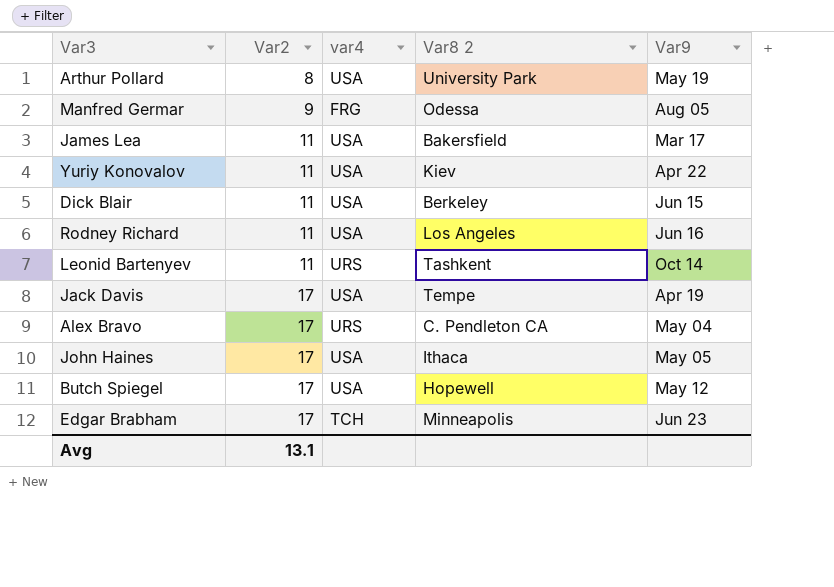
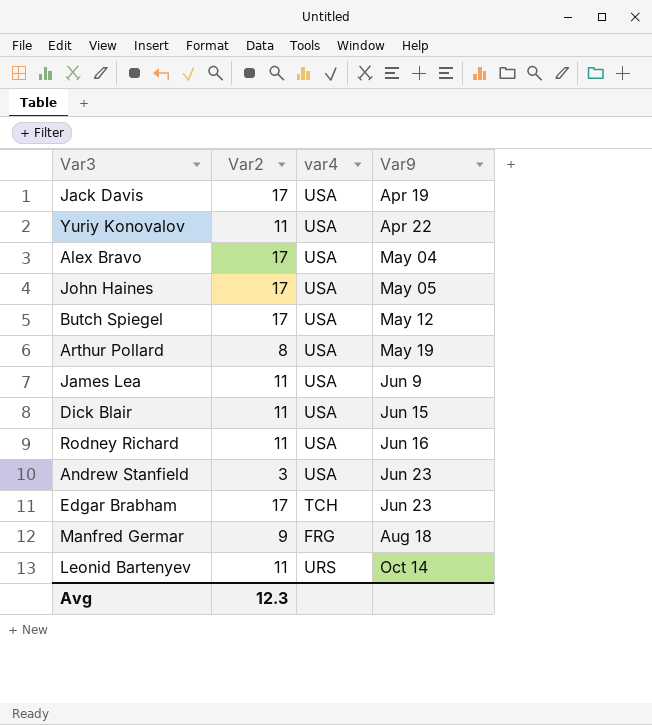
row order: Var2 ascending -> Var9 ascending
column Var8 2 | position: 4 -> none
Alex Bravo | var4: URS -> USA
James Lea | Var9: Mar 17 -> Jun 9
row Andrew Stanfield: none -> 3 | USA | Jun 23
Manfred Germar | Var9: Aug 05 -> Aug 18
Avg | Var2: 13.1 -> 12.3

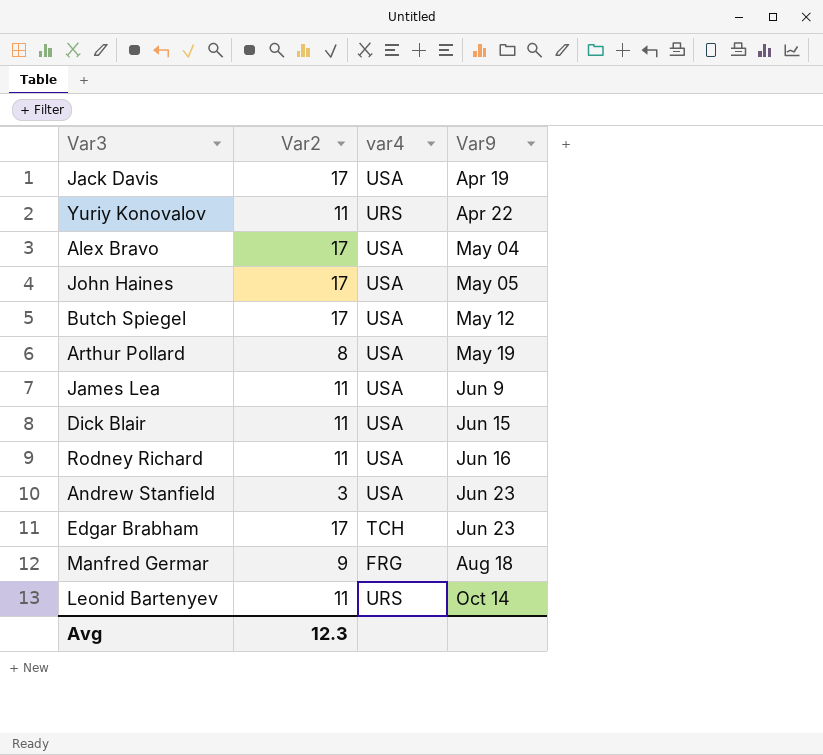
Yuriy Konovalov | var4: USA -> URS

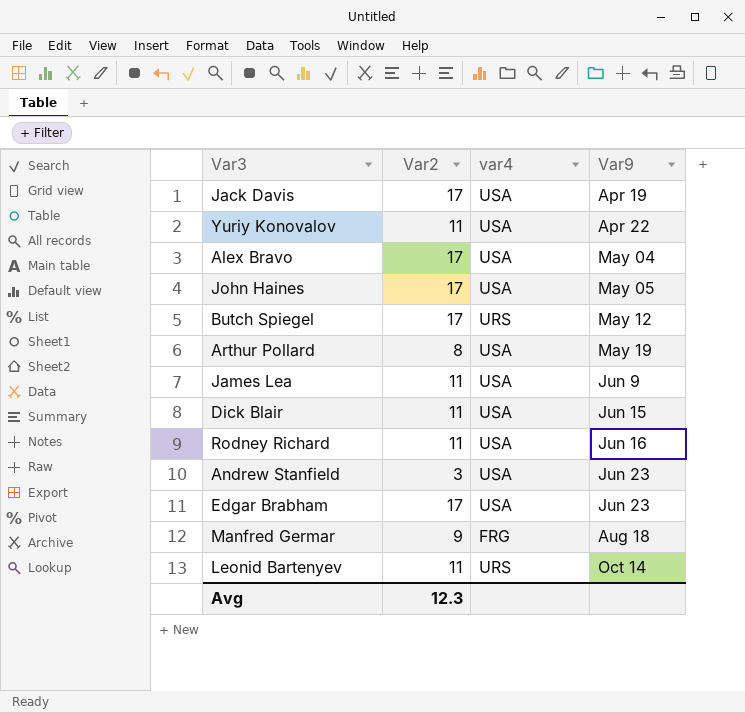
Yuriy Konovalov | var4: URS -> USA
Butch Spiegel | var4: USA -> URS
Edgar Brabham | var4: TCH -> USA

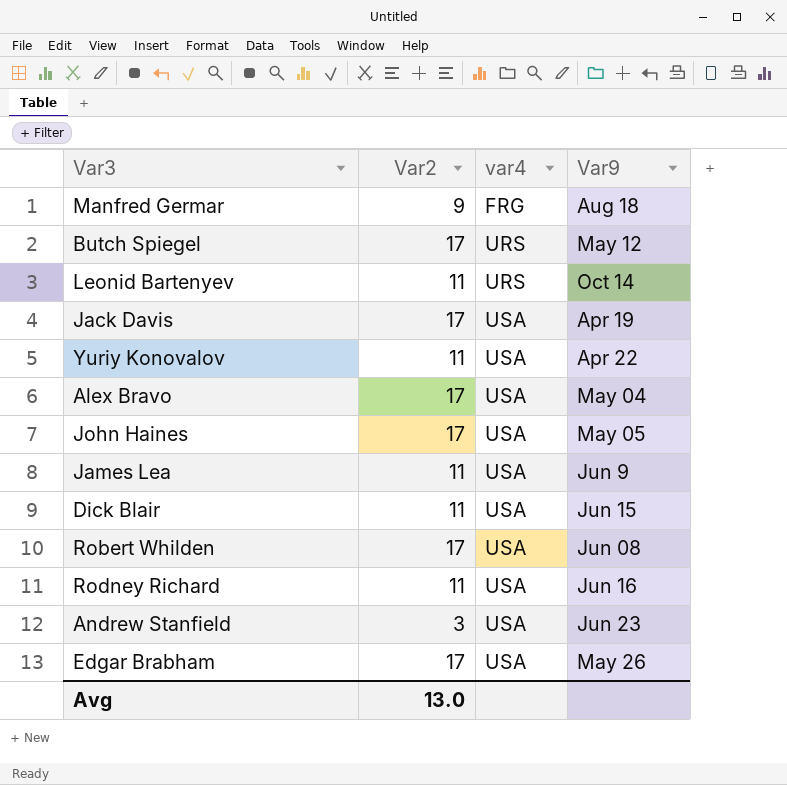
row order: Var9 ascending -> var4 ascending
row Arthur Pollard: 8 | USA | May 19 -> none
row Robert Whilden: none -> 17 | USA | Jun 08
Edgar Brabham | Var9: Jun 23 -> May 26
Avg | Var2: 12.3 -> 13.0

